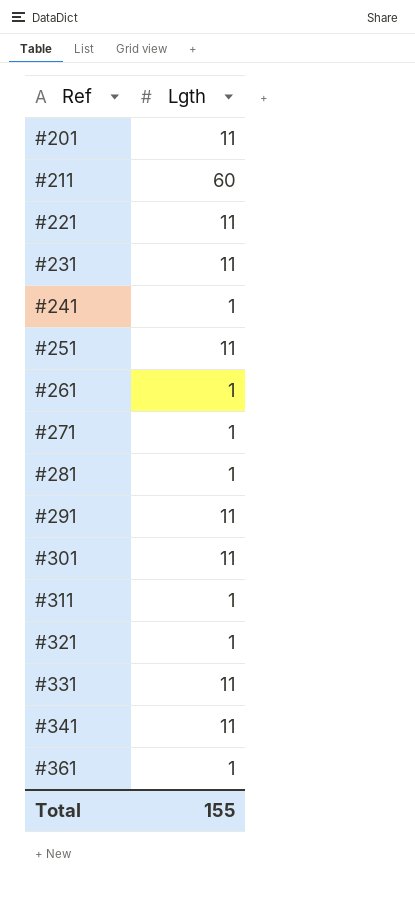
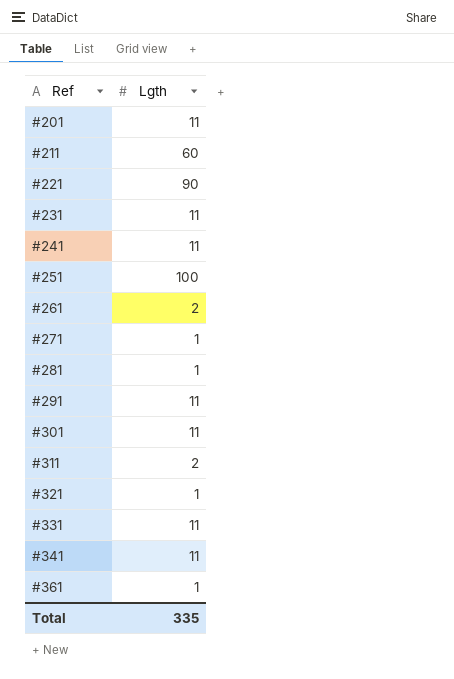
#221 | Lgth: 11 -> 90
#241 | Lgth: 1 -> 11
#251 | Lgth: 11 -> 100
#261 | Lgth: 1 -> 2
#311 | Lgth: 1 -> 2
Total | Lgth: 155 -> 335

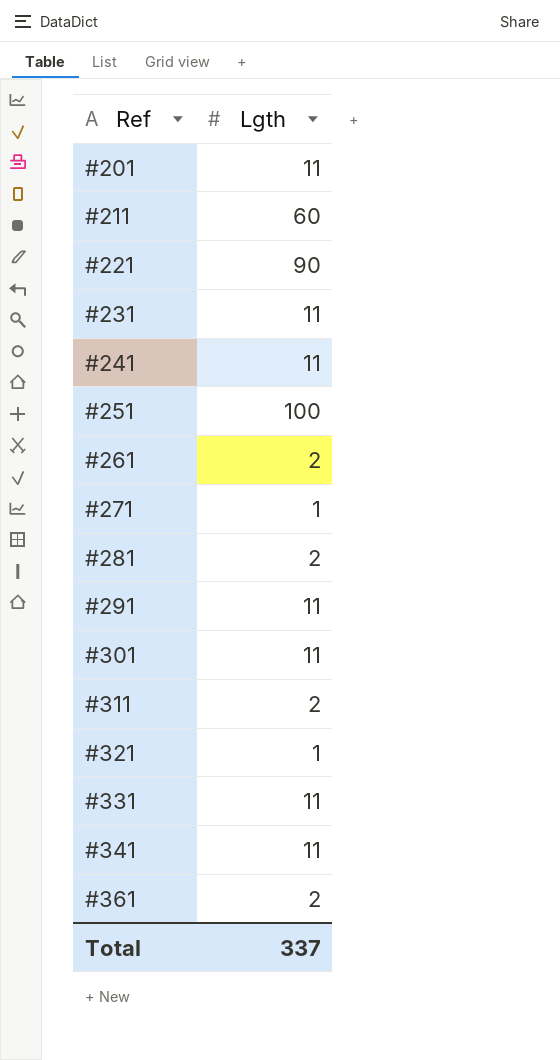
#281 | Lgth: 1 -> 2
#361 | Lgth: 1 -> 2
Total | Lgth: 335 -> 337

